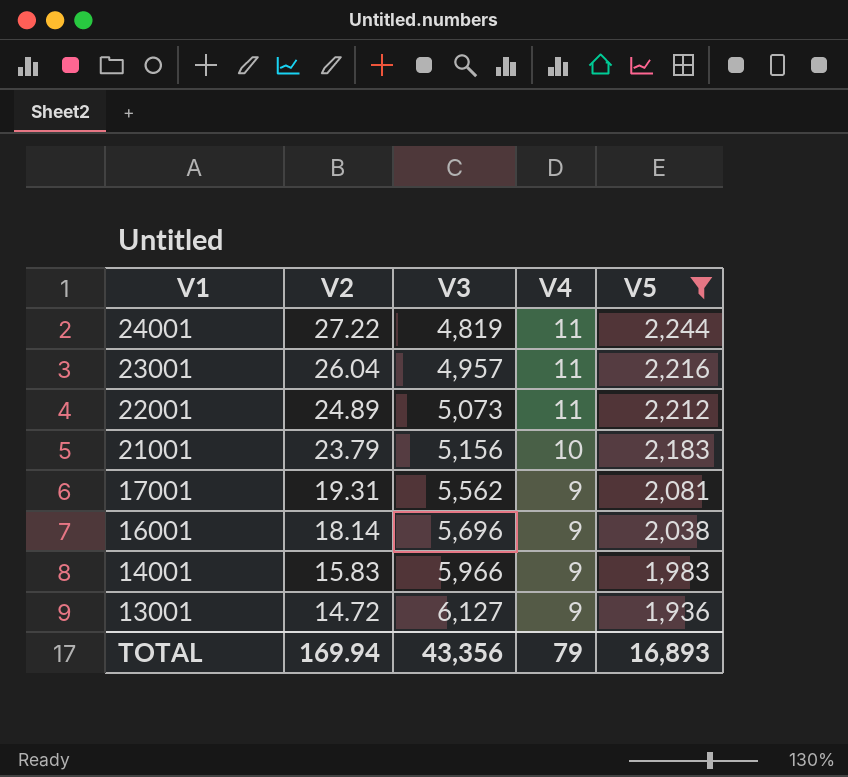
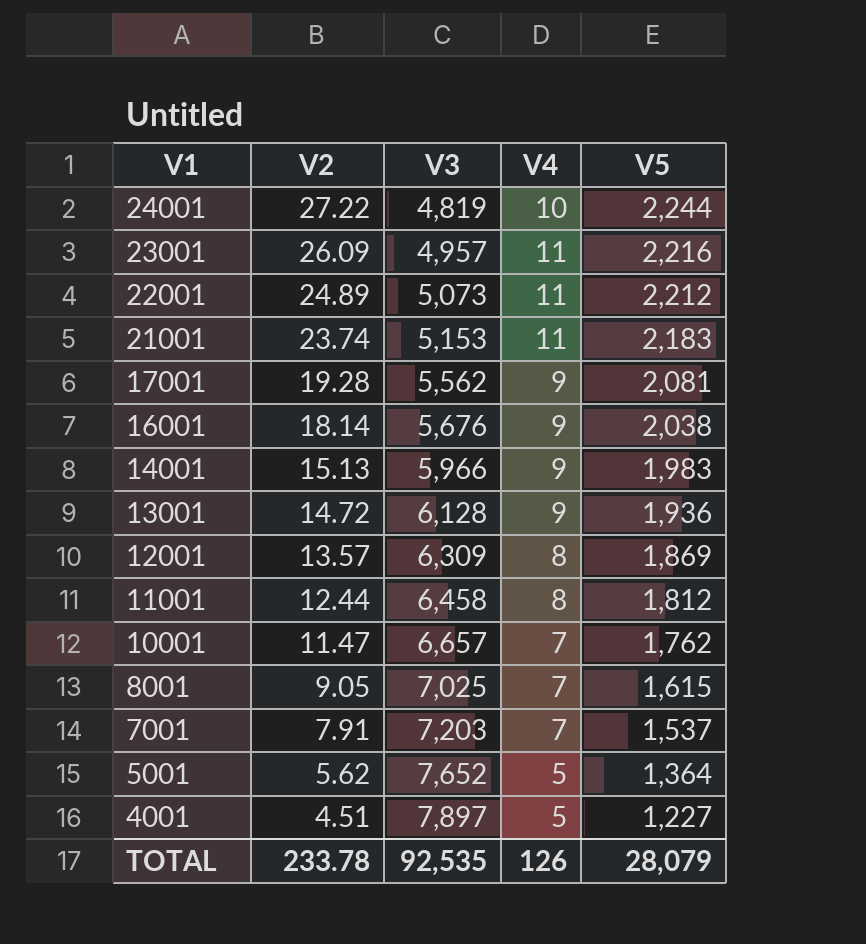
filter: V5 >= 1,936 -> none
24001 | V4: 11 -> 10
23001 | V2: 26.04 -> 26.09
21001 | V2: 23.79 -> 23.74
21001 | V3: 5,156 -> 5,153
21001 | V4: 10 -> 11
17001 | V2: 19.31 -> 19.28
16001 | V3: 5,696 -> 5,676
14001 | V2: 15.83 -> 15.13
13001 | V3: 6,127 -> 6,128
TOTAL | V2: 169.94 -> 233.78
TOTAL | V3: 43,356 -> 92,535
TOTAL | V4: 79 -> 126
TOTAL | V5: 16,893 -> 28,079

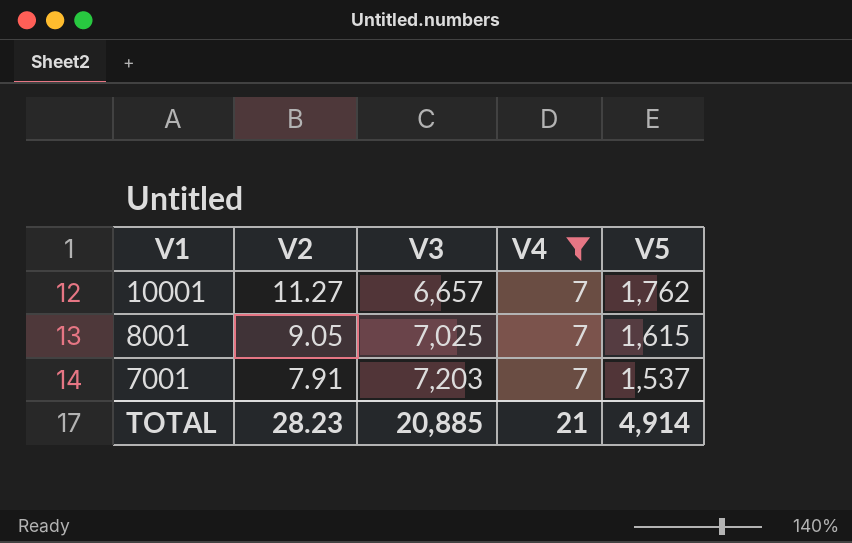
filter: none -> V4 = 7
10001 | V2: 11.47 -> 11.27
TOTAL | V2: 233.78 -> 28.23
TOTAL | V3: 92,535 -> 20,885
TOTAL | V4: 126 -> 21
TOTAL | V5: 28,079 -> 4,914

